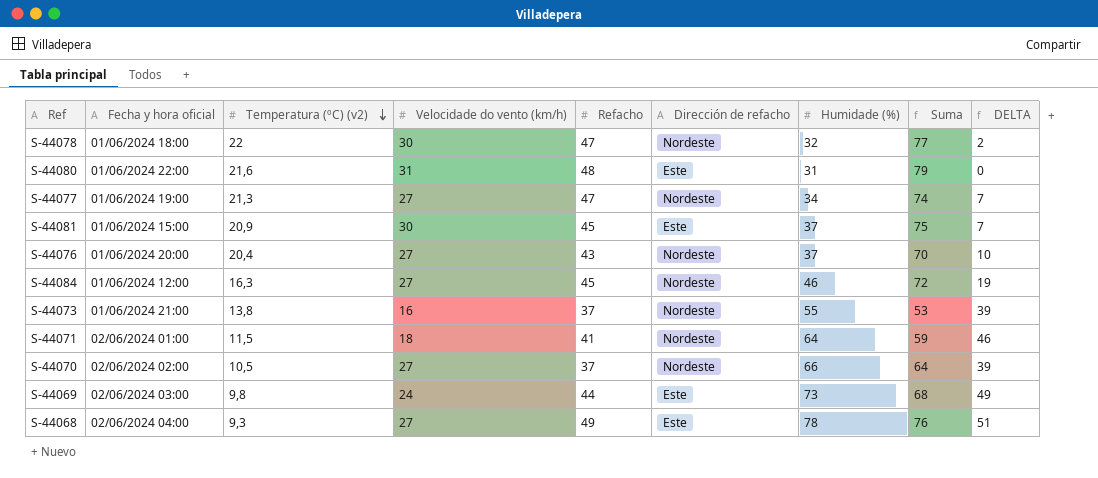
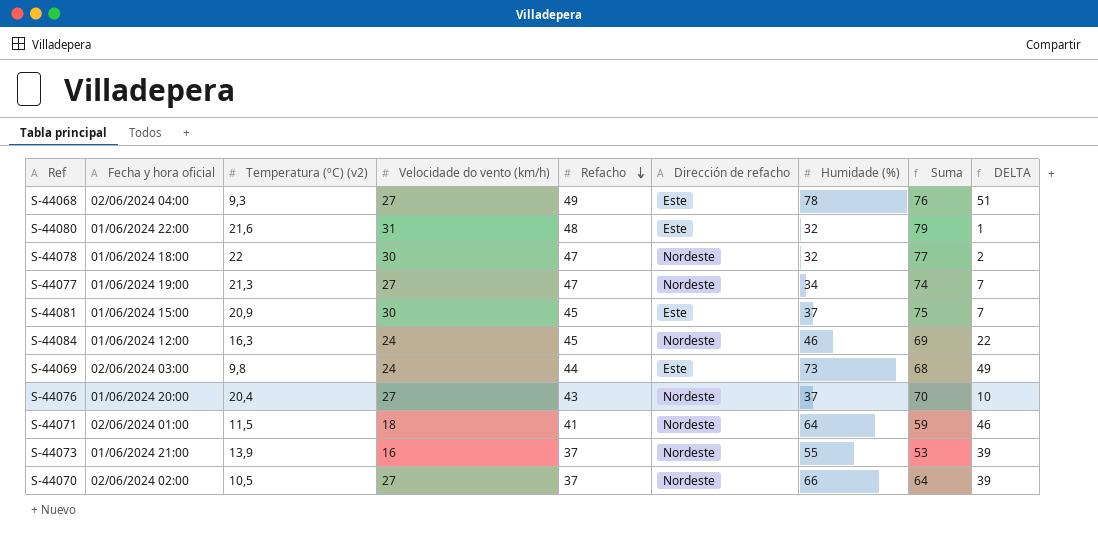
row order: Temperatura (ºC) (v2) descending -> Refacho descending
S-44080 | Humidade (%): 31 -> 32
S-44080 | DELTA: 0 -> 1
S-44084 | Velocidade do vento (km/h): 27 -> 24
S-44084 | Suma: 72 -> 69
S-44084 | DELTA: 19 -> 22
S-44073 | Temperatura (ºC) (v2): 13,8 -> 13,9

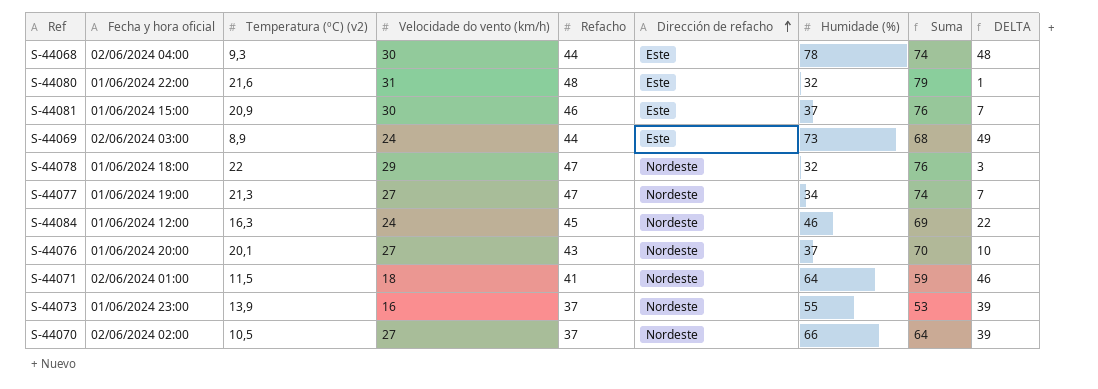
row order: Refacho descending -> Dirección de refacho ascending
S-44068 | Velocidade do vento (km/h): 27 -> 30
S-44068 | Refacho: 49 -> 44
S-44068 | Suma: 76 -> 74
S-44068 | DELTA: 51 -> 48
S-44081 | Refacho: 45 -> 46
S-44081 | Suma: 75 -> 76
S-44069 | Temperatura (ºC) (v2): 9,8 -> 8,9
S-44078 | Velocidade do vento (km/h): 30 -> 29
S-44078 | Suma: 77 -> 76
S-44078 | DELTA: 2 -> 3
S-44076 | Temperatura (ºC) (v2): 20,4 -> 20,1
S-44073 | Fecha y hora oficial: 01/06/2024 21:00 -> 01/06/2024 23:00

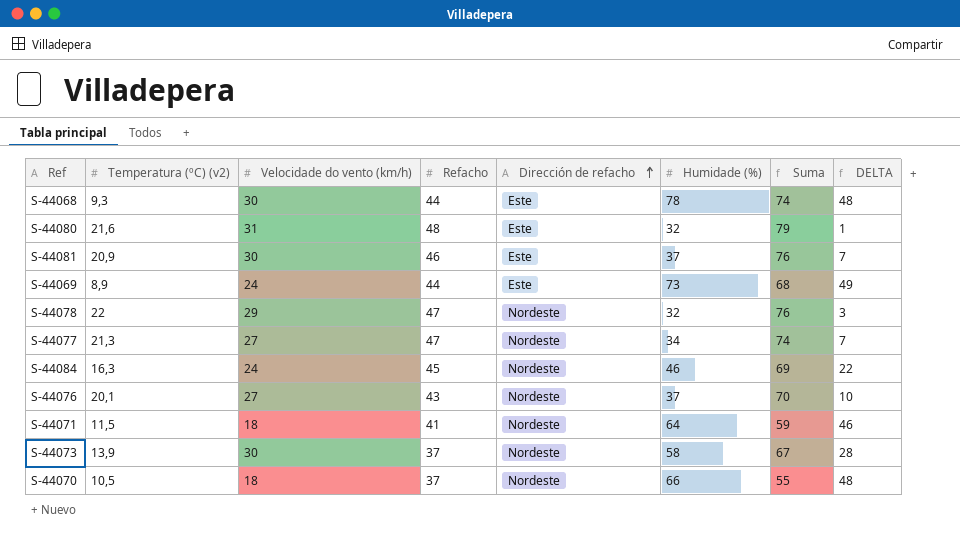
column Fecha y hora oficial | position: 2 -> none
S-44073 | Velocidade do vento (km/h): 16 -> 30
S-44073 | Humidade (%): 55 -> 58
S-44073 | Suma: 53 -> 67
S-44073 | DELTA: 39 -> 28
S-44070 | Velocidade do vento (km/h): 27 -> 18
S-44070 | Suma: 64 -> 55
S-44070 | DELTA: 39 -> 48

